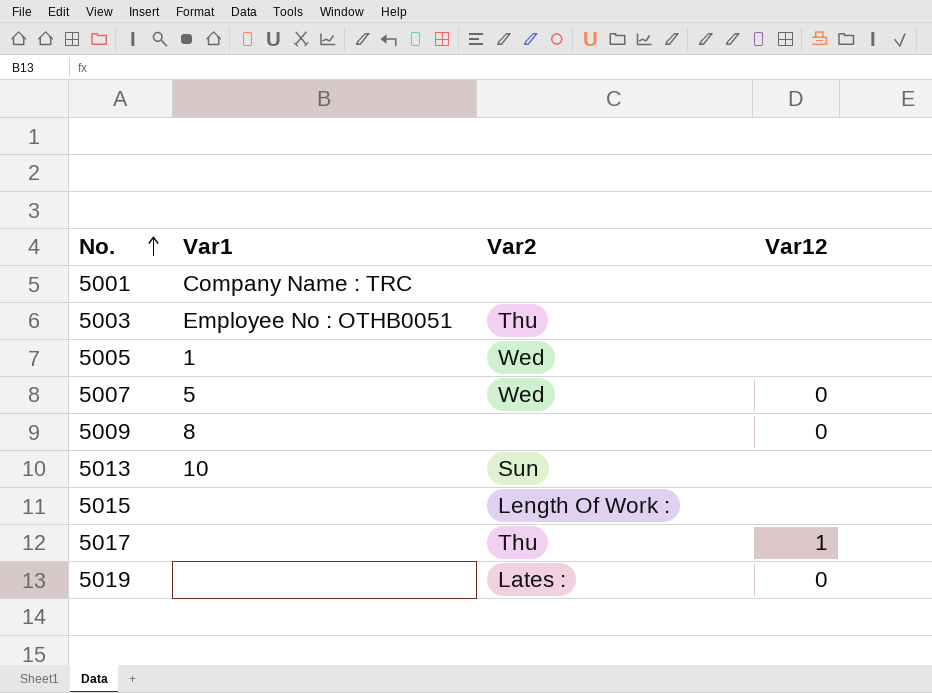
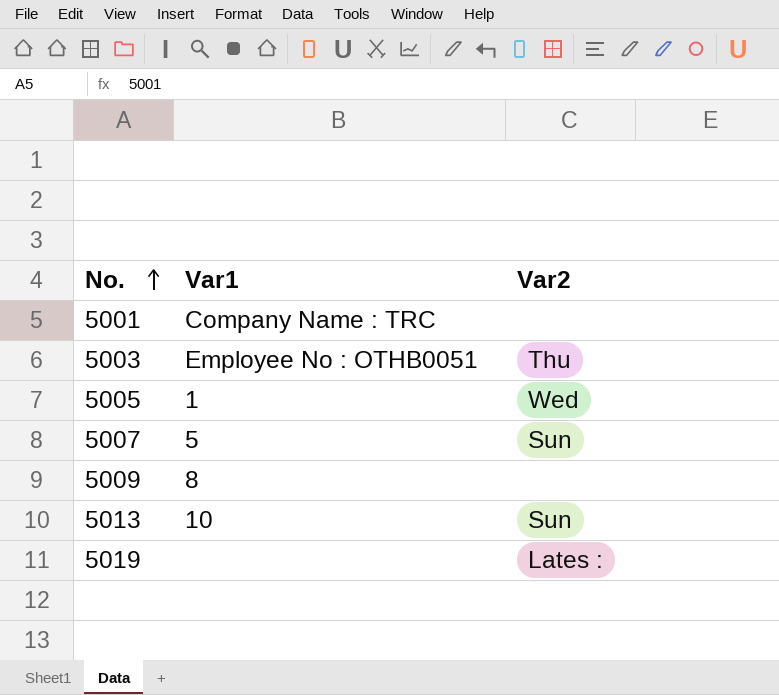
column Var12 | position: 4 -> none
row 5015: none | Length Of Work : | none -> none
row 5017: none | Thu | 1 -> none
5007 | Var2: Wed -> Sun

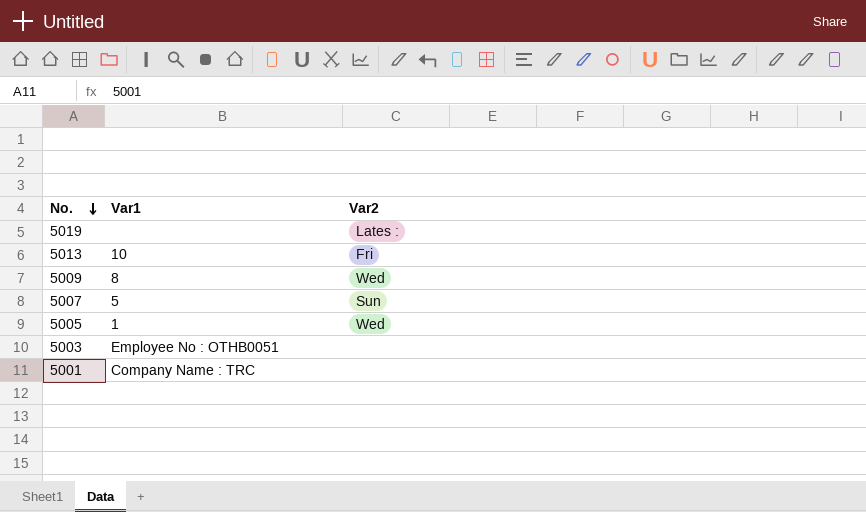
row order: No. ascending -> No. descending
5013 | Var2: Sun -> Fri
5009 | Var2: none -> Wed
5003 | Var2: Thu -> none

